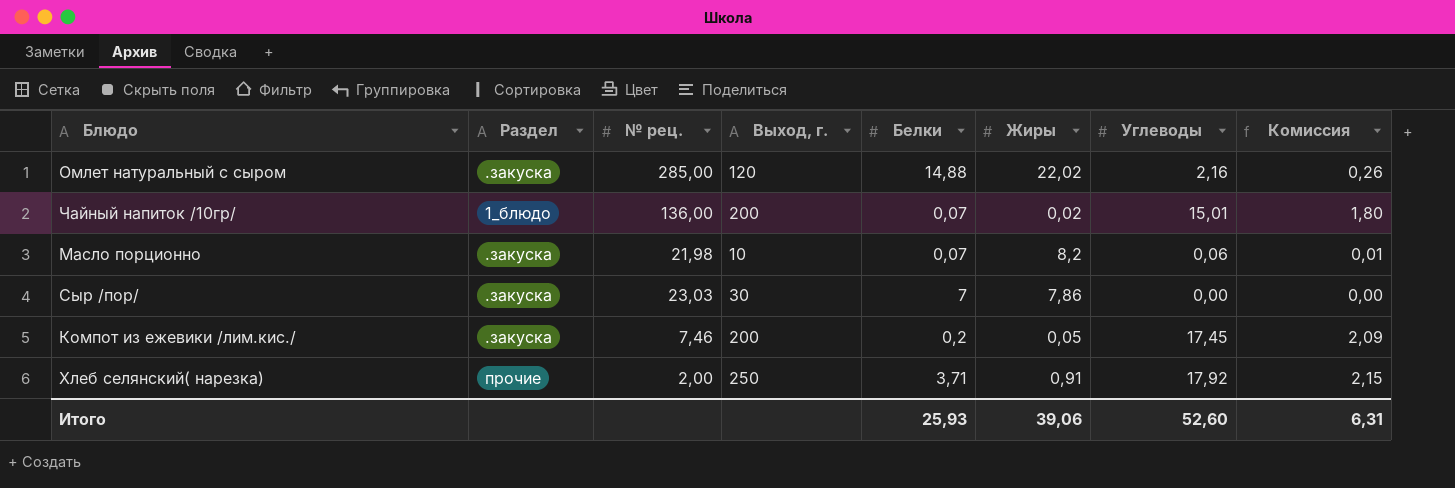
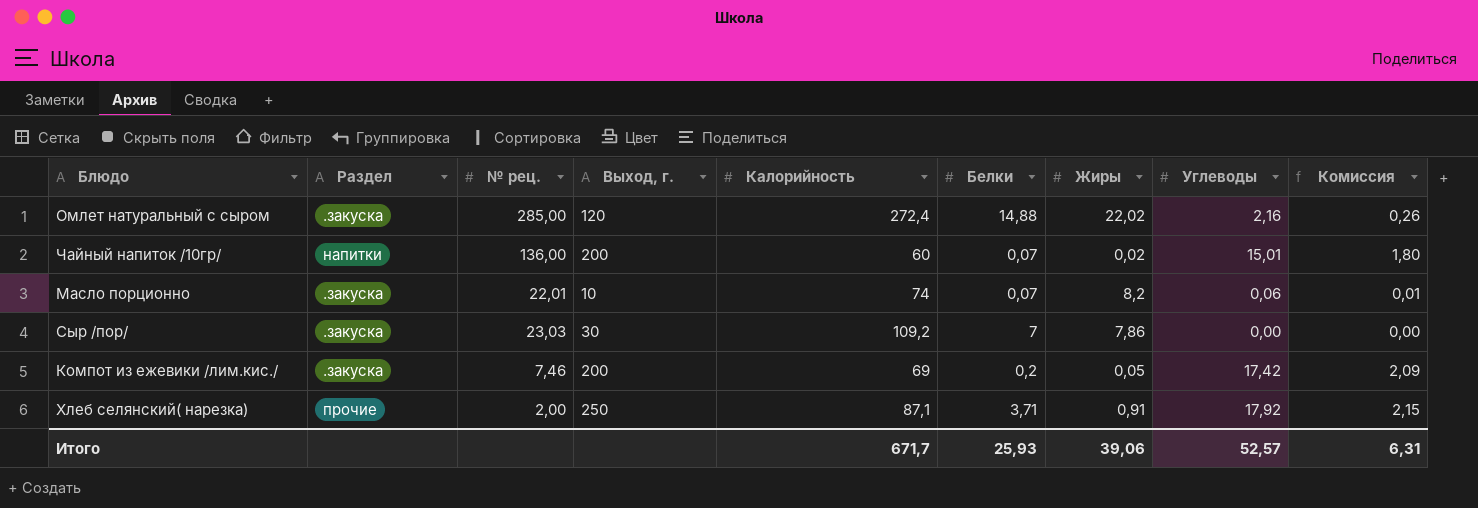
column Калорийность | position: none -> 5
Чайный напиток /10гр/ | Раздел: 1_блюдо -> напитки
Масло порционно | № рец.: 21,98 -> 22,01
Компот из ежевики /лим.кис./ | Углеводы: 17,45 -> 17,42
Итого | Углеводы: 52,60 -> 52,57

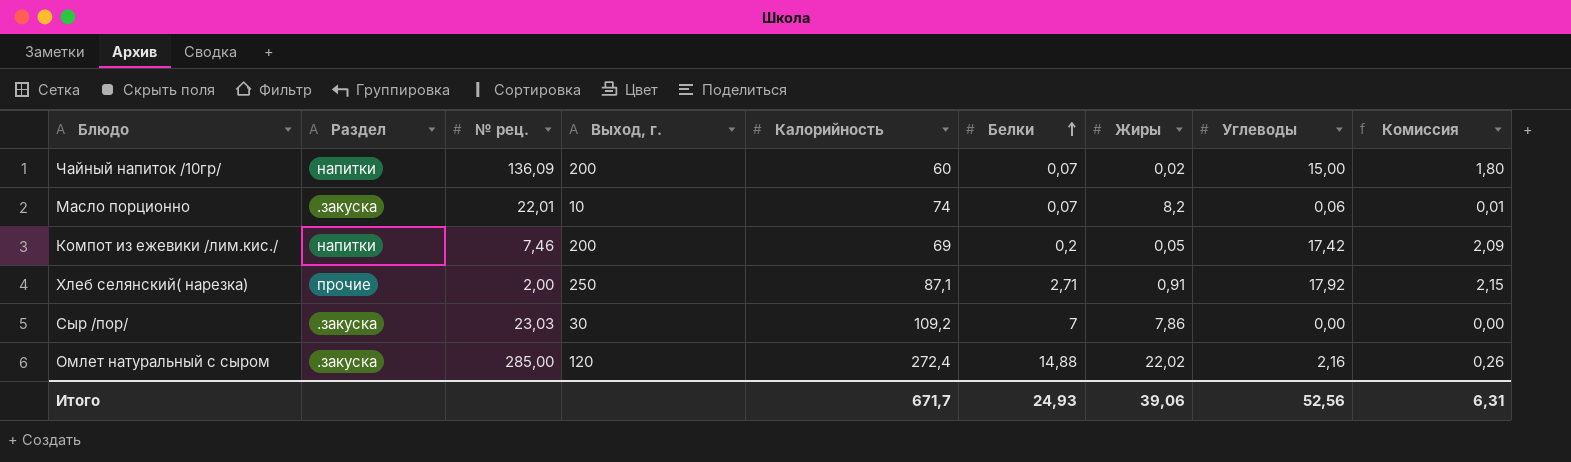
row order: none -> Белки ascending
Чайный напиток /10гр/ | № рец.: 136,00 -> 136,09
Чайный напиток /10гр/ | Углеводы: 15,01 -> 15,00
Компот из ежевики /лим.кис./ | Раздел: .закуска -> напитки
Хлеб селянский( нарезка) | Белки: 3,71 -> 2,71
Итого | Белки: 25,93 -> 24,93
Итого | Углеводы: 52,57 -> 52,56

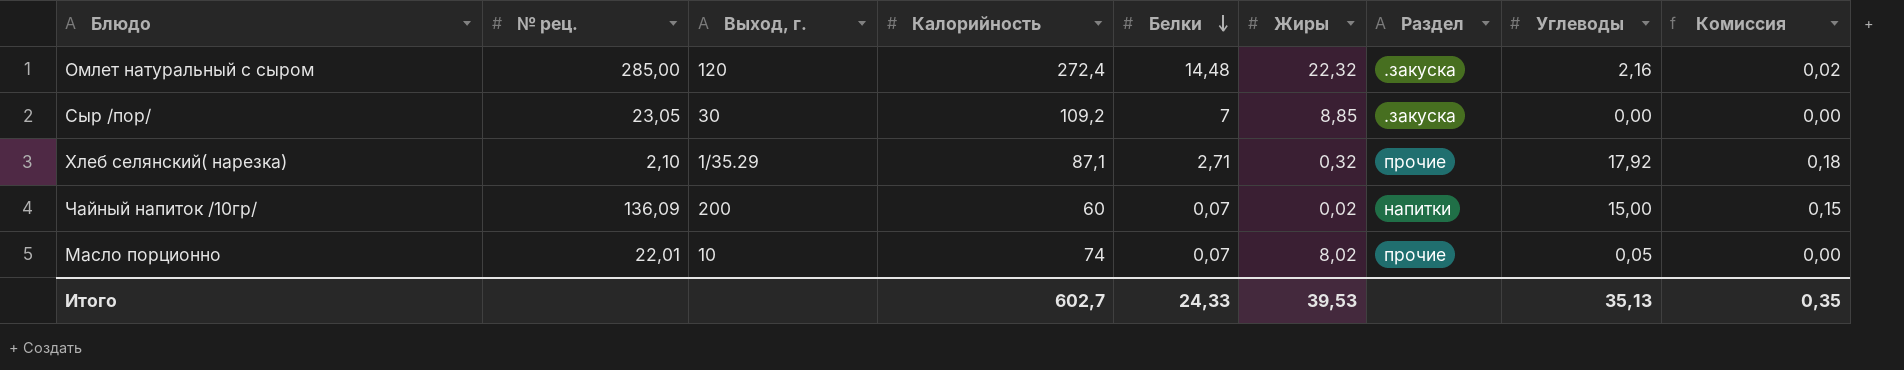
row order: Белки ascending -> Белки descending
column Раздел | position: 2 -> 7
column Комиссия | formula: [Углеводы] * 0,12 -> [Углеводы] * 0,01
row Компот из ежевики /лим.кис./: напитки | 7,46 | 200 | 69 | 0,2 | 0,05 | 17,42 | 2,09 -> none
Омлет натуральный с сыром | Белки: 14,88 -> 14,48
Омлет натуральный с сыром | Жиры: 22,02 -> 22,32
Сыр /пор/ | № рец.: 23,03 -> 23,05
Сыр /пор/ | Жиры: 7,86 -> 8,85
Хлеб селянский( нарезка) | № рец.: 2,00 -> 2,10
Хлеб селянский( нарезка) | Выход, г.: 250 -> 1/35.29
Хлеб селянский( нарезка) | Жиры: 0,91 -> 0,32
Масло порционно | Жиры: 8,2 -> 8,02
Масло порционно | Раздел: .закуска -> прочие
Масло порционно | Углеводы: 0,06 -> 0,05
Итого | Калорийность: 671,7 -> 602,7
Итого | Белки: 24,93 -> 24,33
Итого | Жиры: 39,06 -> 39,53
Итого | Углеводы: 52,56 -> 35,13
Итого | Комиссия: 6,31 -> 0,35

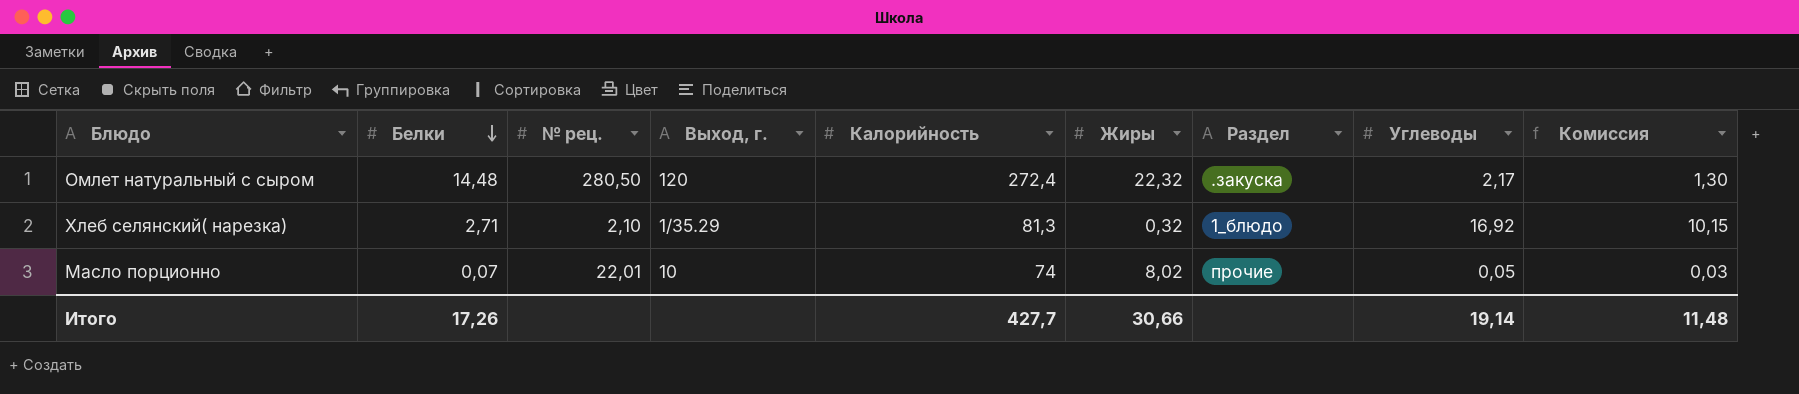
column Белки | position: 5 -> 2
column Комиссия | formula: [Углеводы] * 0,01 -> [Углеводы] * 0,6
row Сыр /пор/: 23,05 | 30 | 109,2 | 7 | 8,85 | .закуска | 0,00 | 0,00 -> none
row Чайный напиток /10гр/: 136,09 | 200 | 60 | 0,07 | 0,02 | напитки | 15,00 | 0,15 -> none
Омлет натуральный с сыром | № рец.: 285,00 -> 280,50
Омлет натуральный с сыром | Углеводы: 2,16 -> 2,17
Хлеб селянский( нарезка) | Калорийность: 87,1 -> 81,3
Хлеб селянский( нарезка) | Раздел: прочие -> 1_блюдо
Хлеб селянский( нарезка) | Углеводы: 17,92 -> 16,92
Итого | Белки: 24,33 -> 17,26
Итого | Калорийность: 602,7 -> 427,7
Итого | Жиры: 39,53 -> 30,66
Итого | Углеводы: 35,13 -> 19,14
Итого | Комиссия: 0,35 -> 11,48

